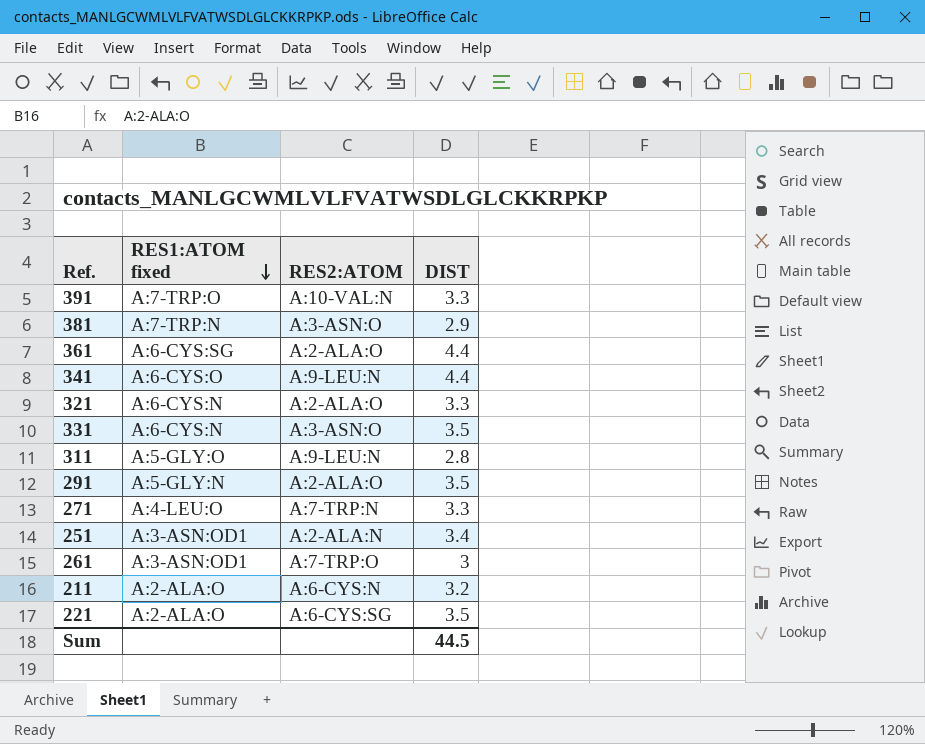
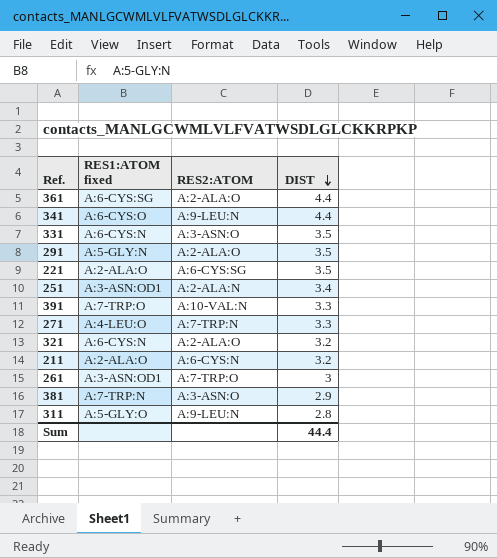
row order: RES1:ATOM fixed descending -> DIST descending
321 | DIST: 3.3 -> 3.2
Sum | DIST: 44.5 -> 44.4

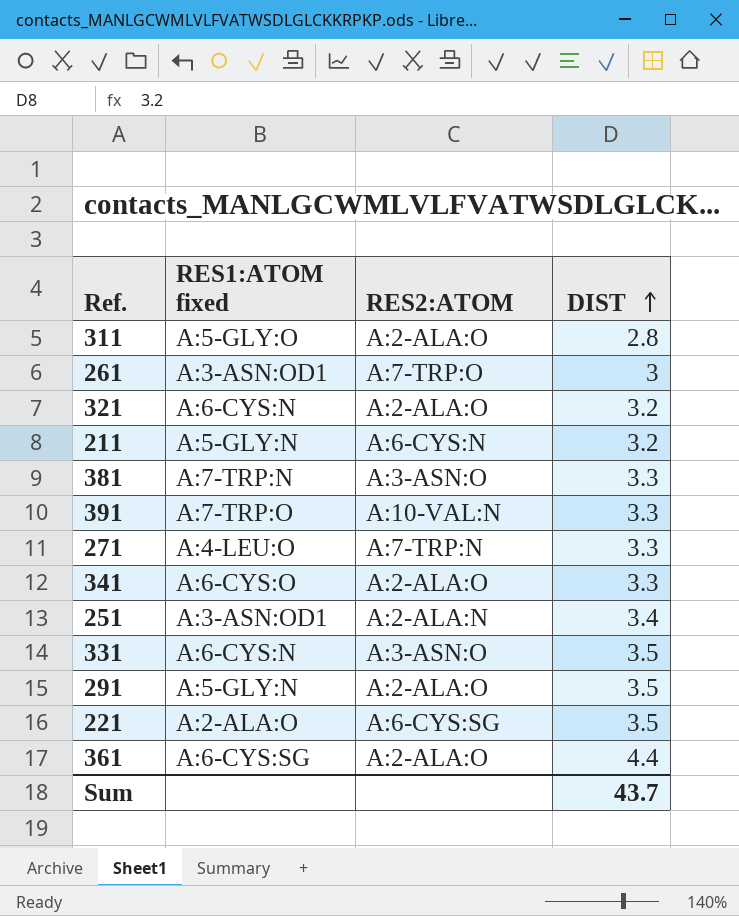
row order: DIST descending -> DIST ascending
311 | RES2:ATOM: A:9-LEU:N -> A:2-ALA:O
211 | RES1:ATOM fixed: A:2-ALA:O -> A:5-GLY:N
381 | DIST: 2.9 -> 3.3
341 | RES2:ATOM: A:9-LEU:N -> A:2-ALA:O
341 | DIST: 4.4 -> 3.3
Sum | DIST: 44.4 -> 43.7

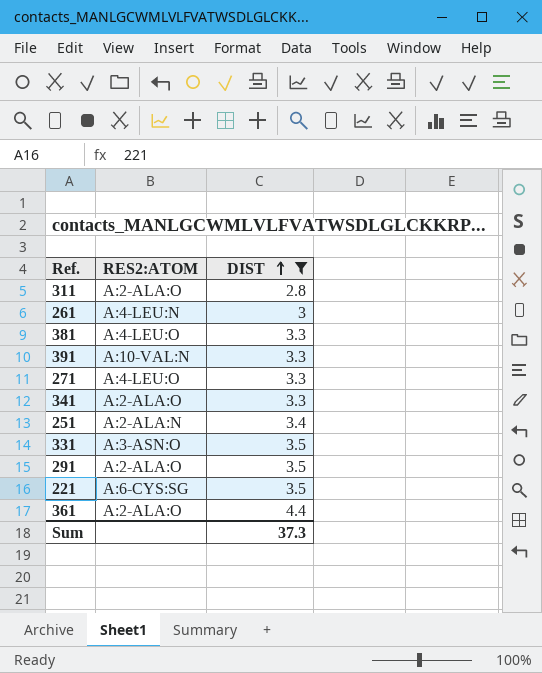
filter: none -> DIST != 3.2
column RES1:ATOM fixed | position: 2 -> none
261 | RES2:ATOM: A:7-TRP:O -> A:4-LEU:N
381 | RES2:ATOM: A:3-ASN:O -> A:4-LEU:O
271 | RES2:ATOM: A:7-TRP:N -> A:4-LEU:O
Sum | DIST: 43.7 -> 37.3

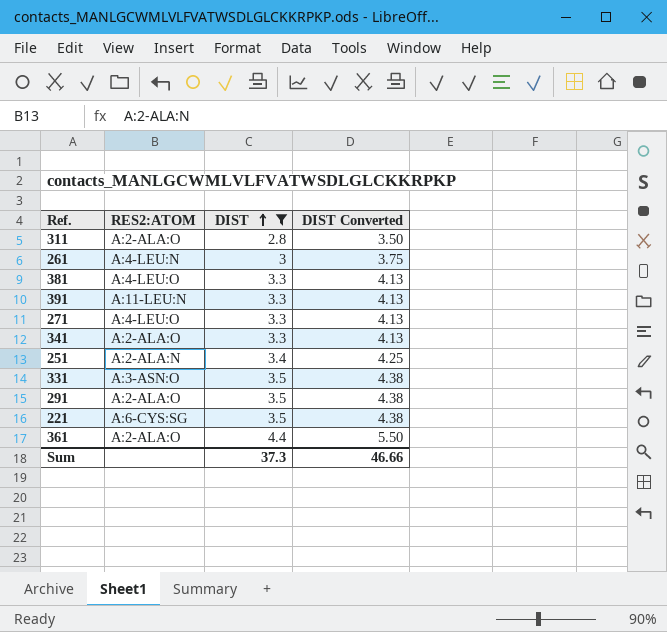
column DIST Converted | formula: none -> [DIST] * 1.25
391 | RES2:ATOM: A:10-VAL:N -> A:11-LEU:N

